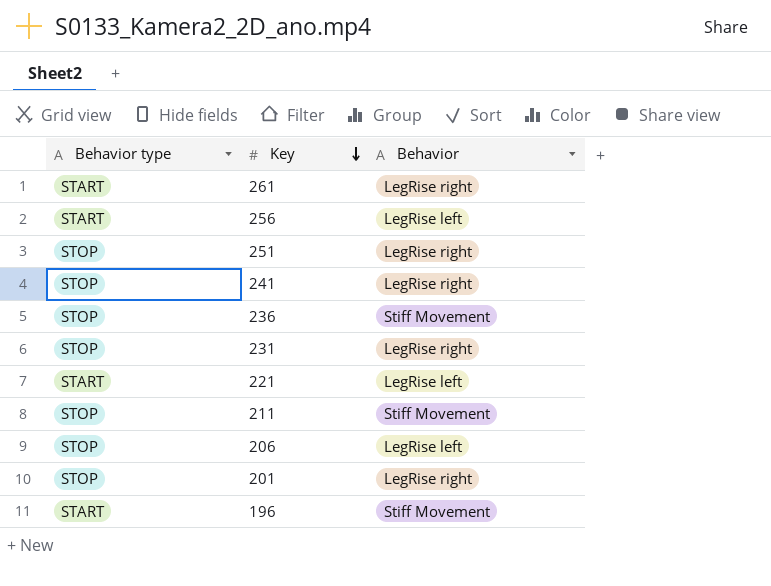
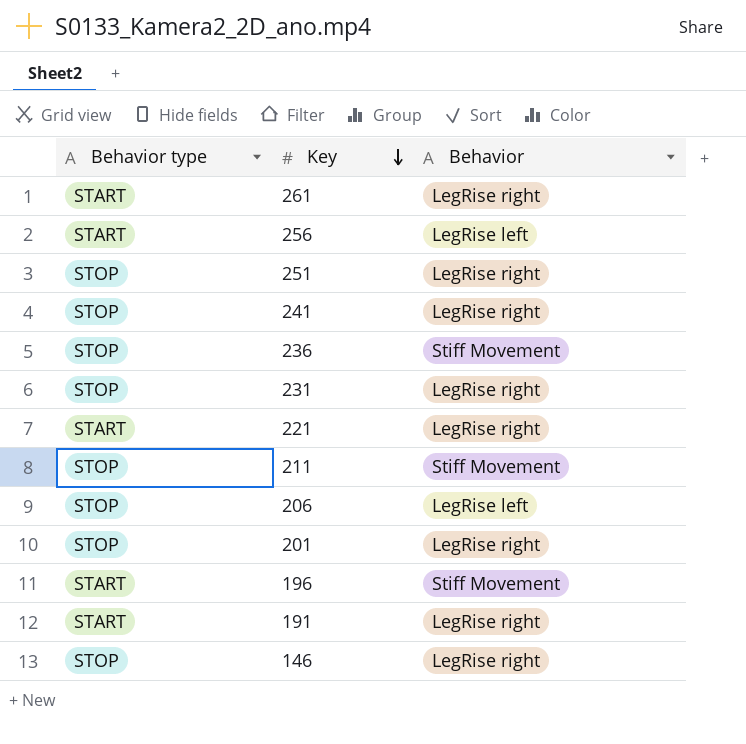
221 | Behavior: LegRise left -> LegRise right
row 191: none -> START | LegRise right
row 146: none -> STOP | LegRise right

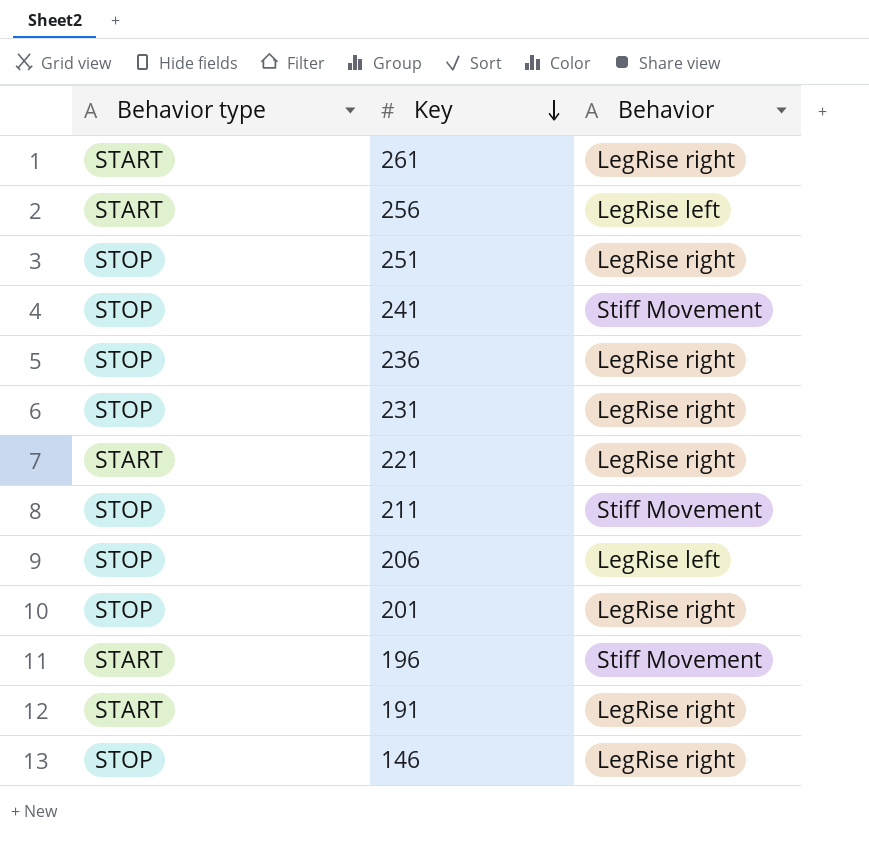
241 | Behavior: LegRise right -> Stiff Movement
236 | Behavior: Stiff Movement -> LegRise right

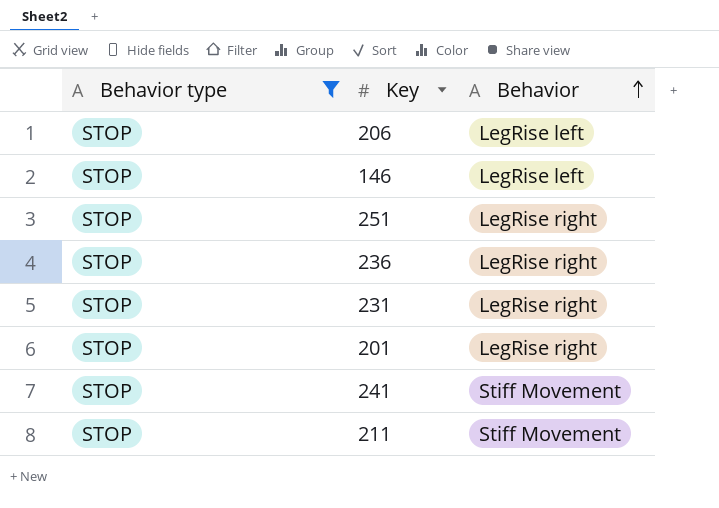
filter: none -> Behavior type = STOP
row order: Key descending -> Behavior ascending
146 | Behavior: LegRise right -> LegRise left

